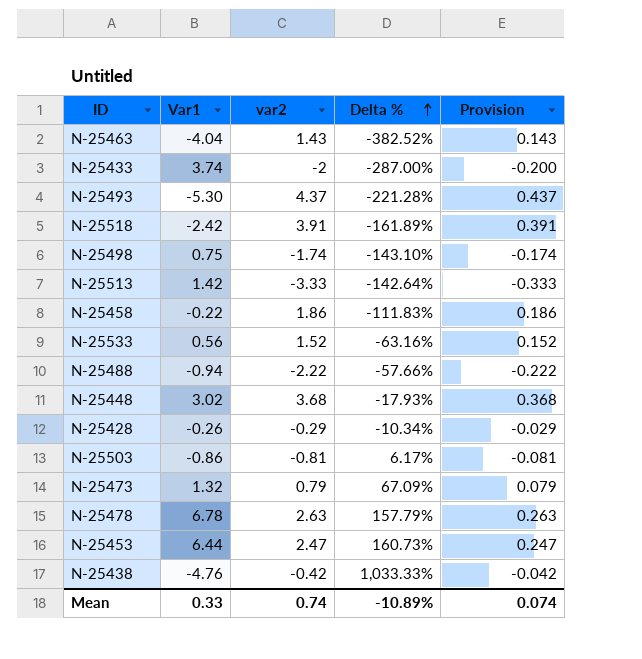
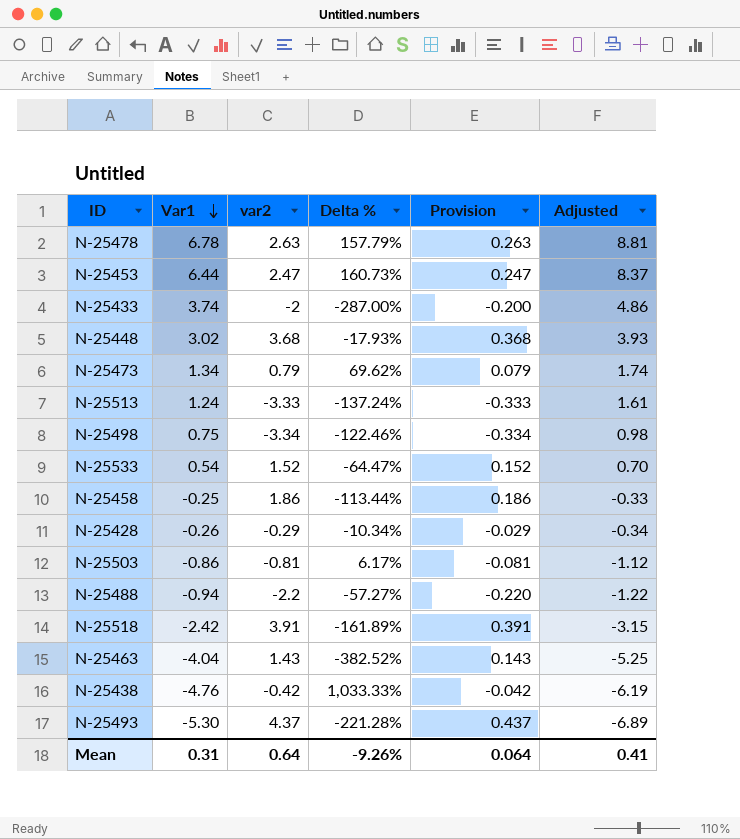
row order: Delta % ascending -> Var1 descending
column Adjusted | formula: none -> [Var1] * 1.3
N-25473 | Var1: 1.32 -> 1.34
N-25473 | Delta %: 67.09% -> 69.62%
N-25513 | Var1: 1.42 -> 1.24
N-25513 | Delta %: -142.64% -> -137.24%
N-25498 | var2: -1.74 -> -3.34
N-25498 | Delta %: -143.10% -> -122.46%
N-25498 | Provision: -0.174 -> -0.334
N-25533 | Var1: 0.56 -> 0.54
N-25533 | Delta %: -63.16% -> -64.47%
N-25458 | Var1: -0.22 -> -0.25
N-25458 | Delta %: -111.83% -> -113.44%
N-25488 | var2: -2.22 -> -2.2
N-25488 | Delta %: -57.66% -> -57.27%
N-25488 | Provision: -0.222 -> -0.220
Mean | Var1: 0.33 -> 0.31
Mean | var2: 0.74 -> 0.64
Mean | Delta %: -10.89% -> -9.26%
Mean | Provision: 0.074 -> 0.064

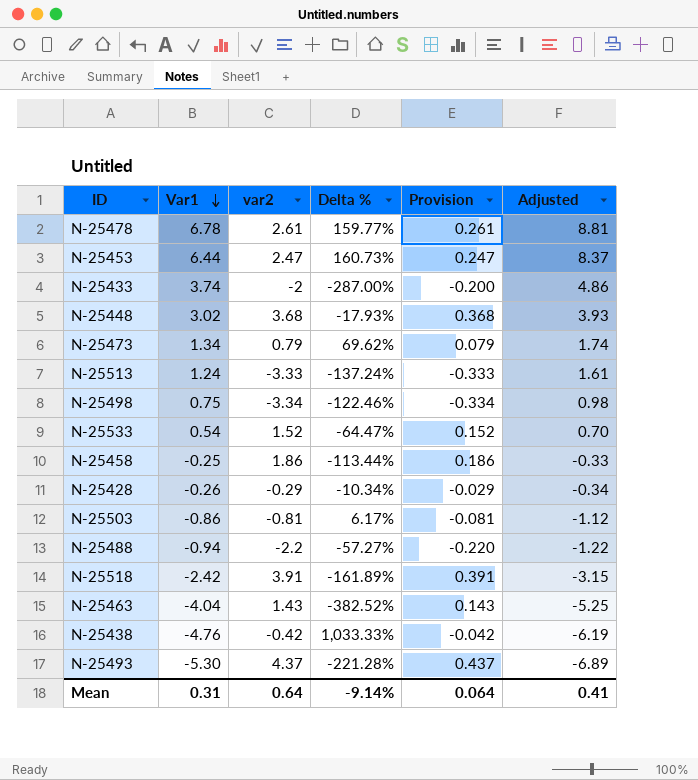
N-25478 | var2: 2.63 -> 2.61
N-25478 | Delta %: 157.79% -> 159.77%
N-25478 | Provision: 0.263 -> 0.261
Mean | Delta %: -9.26% -> -9.14%

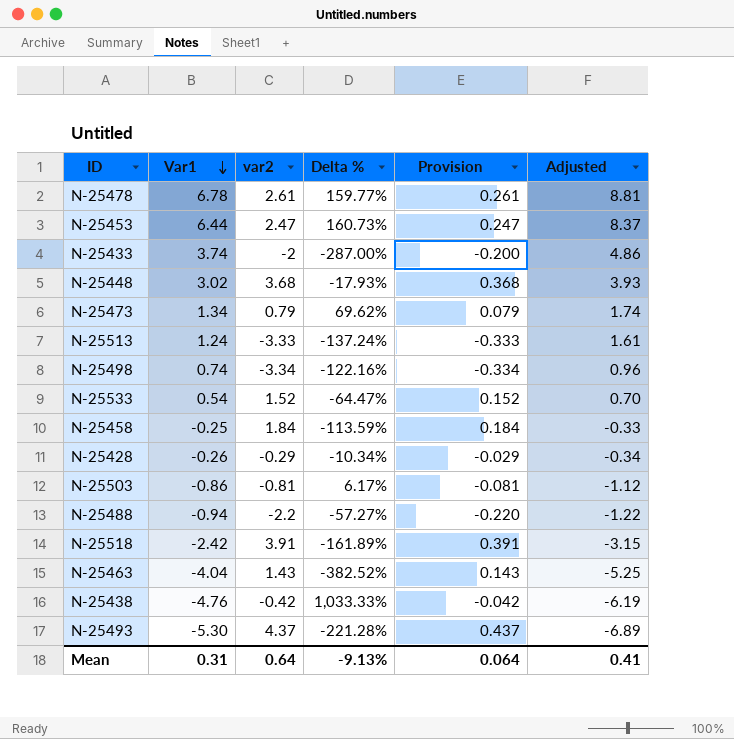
N-25498 | Var1: 0.75 -> 0.74
N-25498 | Delta %: -122.46% -> -122.16%
N-25498 | Adjusted: 0.98 -> 0.96
N-25458 | var2: 1.86 -> 1.84
N-25458 | Delta %: -113.44% -> -113.59%
N-25458 | Provision: 0.186 -> 0.184
Mean | Delta %: -9.14% -> -9.13%

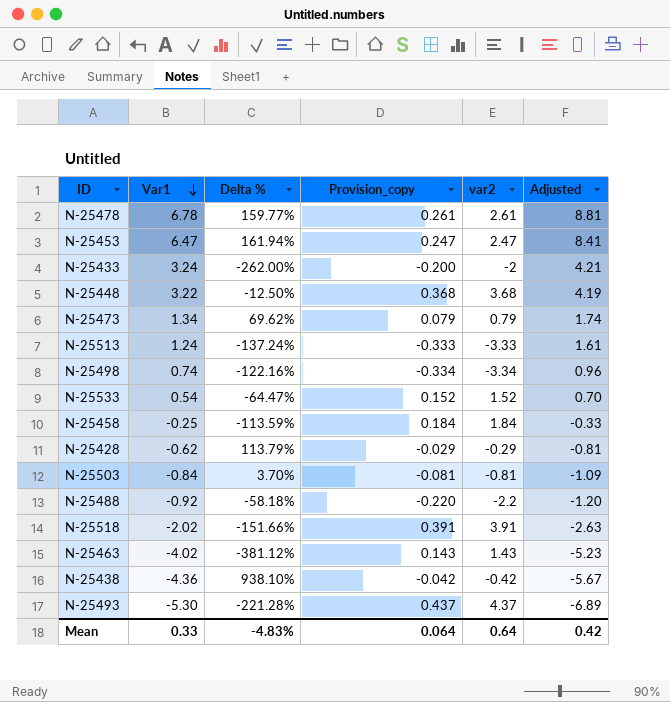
column name: Provision -> Provision_copy
column var2 | position: 3 -> 5
N-25453 | Var1: 6.44 -> 6.47
N-25453 | Delta %: 160.73% -> 161.94%
N-25453 | Adjusted: 8.37 -> 8.41
N-25433 | Var1: 3.74 -> 3.24
N-25433 | Delta %: -287.00% -> -262.00%
N-25433 | Adjusted: 4.86 -> 4.21
N-25448 | Var1: 3.02 -> 3.22
N-25448 | Delta %: -17.93% -> -12.50%
N-25448 | Adjusted: 3.93 -> 4.19
N-25428 | Var1: -0.26 -> -0.62
N-25428 | Delta %: -10.34% -> 113.79%
N-25428 | Adjusted: -0.34 -> -0.81
N-25503 | Var1: -0.86 -> -0.84
N-25503 | Delta %: 6.17% -> 3.70%
N-25503 | Adjusted: -1.12 -> -1.09
N-25488 | Var1: -0.94 -> -0.92
N-25488 | Delta %: -57.27% -> -58.18%
N-25488 | Adjusted: -1.22 -> -1.20
N-25518 | Var1: -2.42 -> -2.02
N-25518 | Delta %: -161.89% -> -151.66%
N-25518 | Adjusted: -3.15 -> -2.63
N-25463 | Var1: -4.04 -> -4.02
N-25463 | Delta %: -382.52% -> -381.12%
N-25463 | Adjusted: -5.25 -> -5.23
N-25438 | Var1: -4.76 -> -4.36
N-25438 | Delta %: 1,033.33% -> 938.10%
N-25438 | Adjusted: -6.19 -> -5.67
Mean | Var1: 0.31 -> 0.33
Mean | Delta %: -9.13% -> -4.83%
Mean | Adjusted: 0.41 -> 0.42

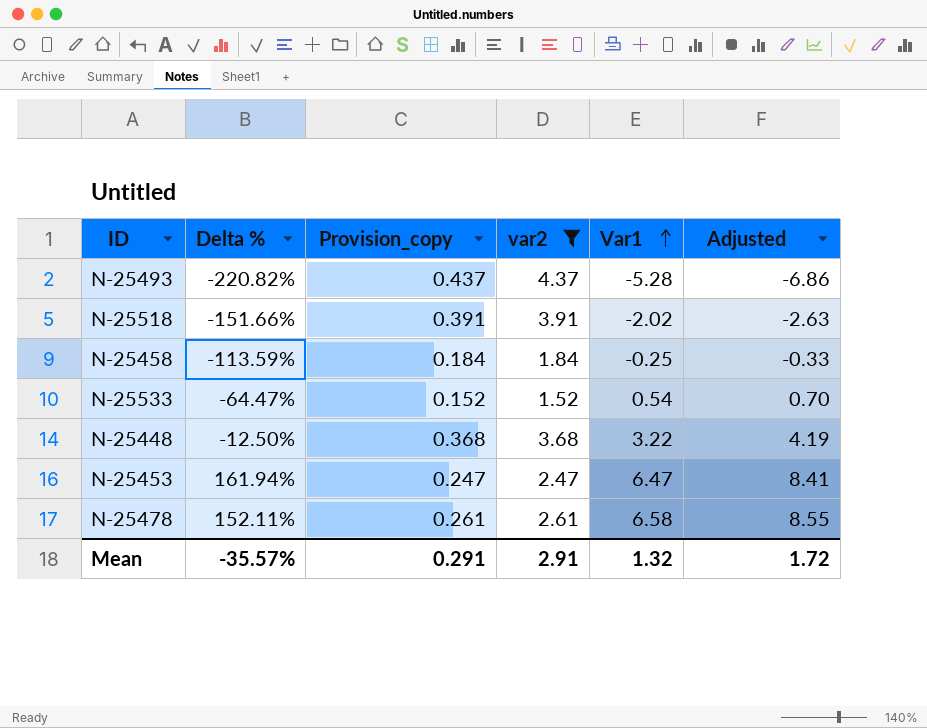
filter: none -> var2 >= 1.52
row order: Var1 descending -> Var1 ascending
column Var1 | position: 2 -> 5
N-25493 | Delta %: -221.28% -> -220.82%
N-25493 | Var1: -5.30 -> -5.28
N-25493 | Adjusted: -6.89 -> -6.86
N-25478 | Delta %: 159.77% -> 152.11%
N-25478 | Var1: 6.78 -> 6.58
N-25478 | Adjusted: 8.81 -> 8.55
Mean | Delta %: -4.83% -> -35.57%
Mean | Provision_copy: 0.064 -> 0.291
Mean | var2: 0.64 -> 2.91
Mean | Var1: 0.33 -> 1.32
Mean | Adjusted: 0.42 -> 1.72

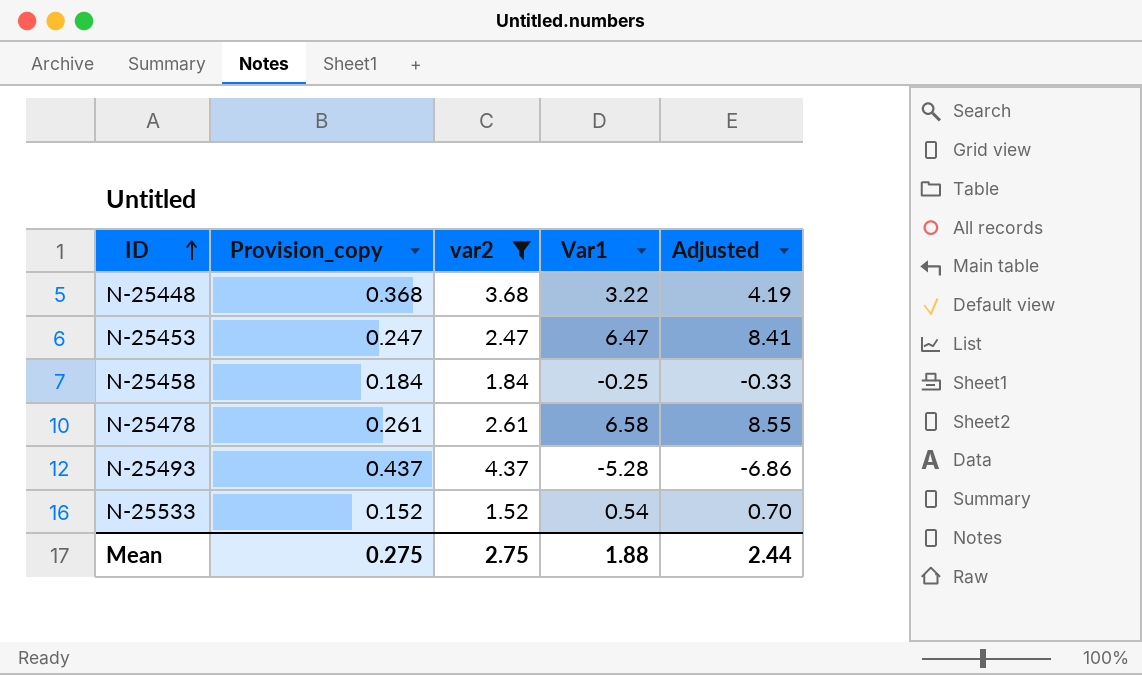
row order: Var1 ascending -> ID ascending
column Delta % | formula: ([Var1] - [var2]) / [var2] -> none
row N-25518: -151.66% | 0.391 | 3.91 | -2.02 | -2.63 -> none
Mean | Provision_copy: 0.291 -> 0.275
Mean | var2: 2.91 -> 2.75
Mean | Var1: 1.32 -> 1.88
Mean | Adjusted: 1.72 -> 2.44

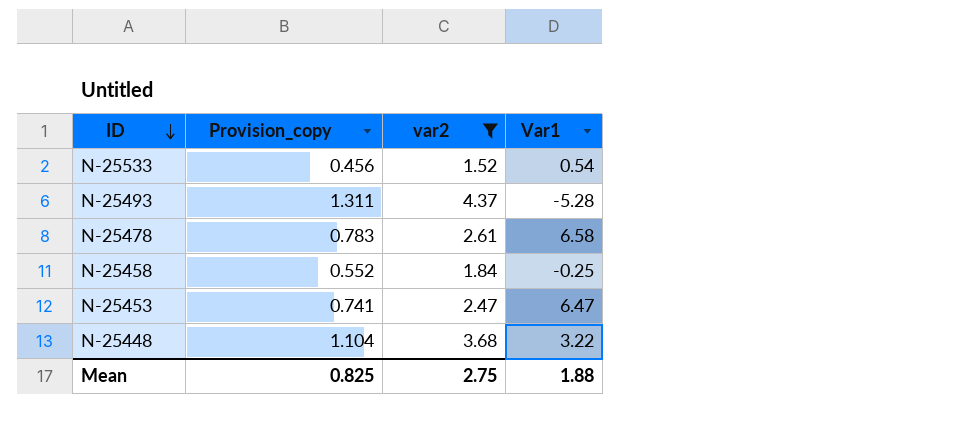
row order: ID ascending -> ID descending
column Adjusted | formula: [Var1] * 1.3 -> none
column Provision_copy | formula: [var2] * 0.1 -> [var2] * 0.3
Mean | Provision_copy: 0.275 -> 0.825

